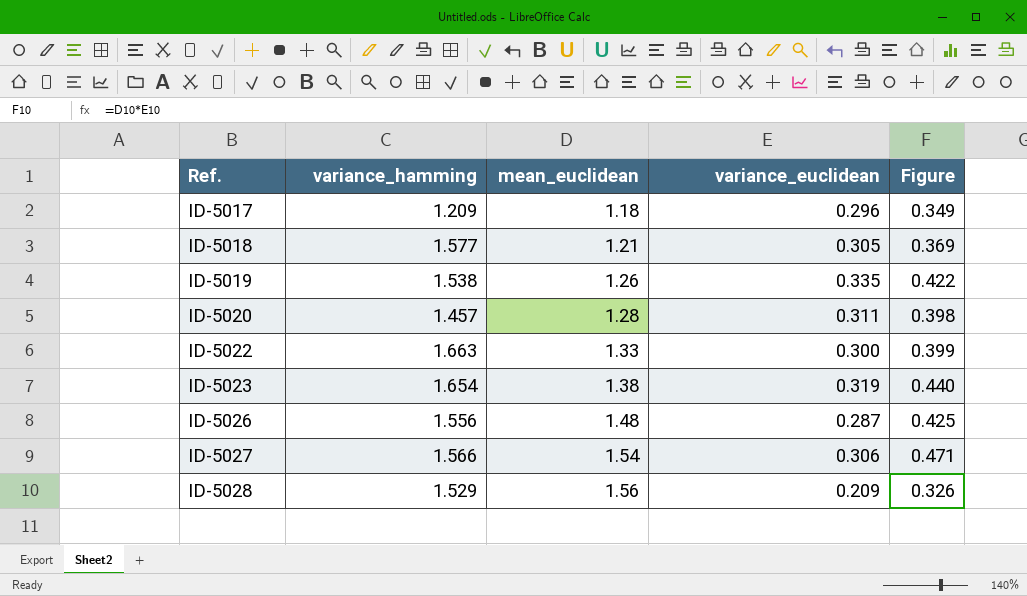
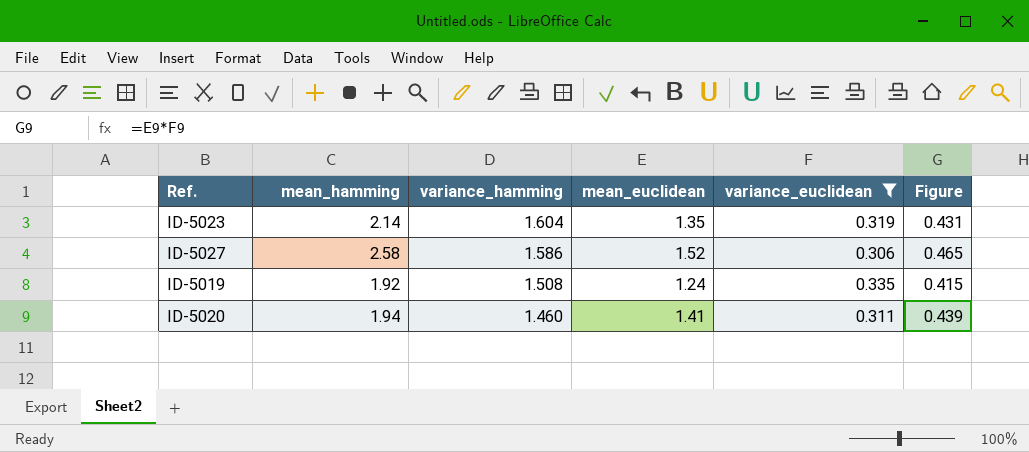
filter: none -> variance_euclidean >= 0.306
row order: Ref. ascending -> variance_hamming descending
column mean_hamming | position: none -> 2
ID-5023 | variance_hamming: 1.654 -> 1.604
ID-5023 | mean_euclidean: 1.38 -> 1.35
ID-5023 | Figure: 0.440 -> 0.431
ID-5027 | variance_hamming: 1.566 -> 1.586
ID-5027 | mean_euclidean: 1.54 -> 1.52
ID-5027 | Figure: 0.471 -> 0.465
ID-5019 | variance_hamming: 1.538 -> 1.508
ID-5019 | mean_euclidean: 1.26 -> 1.24
ID-5019 | Figure: 0.422 -> 0.415
ID-5020 | variance_hamming: 1.457 -> 1.460
ID-5020 | mean_euclidean: 1.28 -> 1.41
ID-5020 | Figure: 0.398 -> 0.439

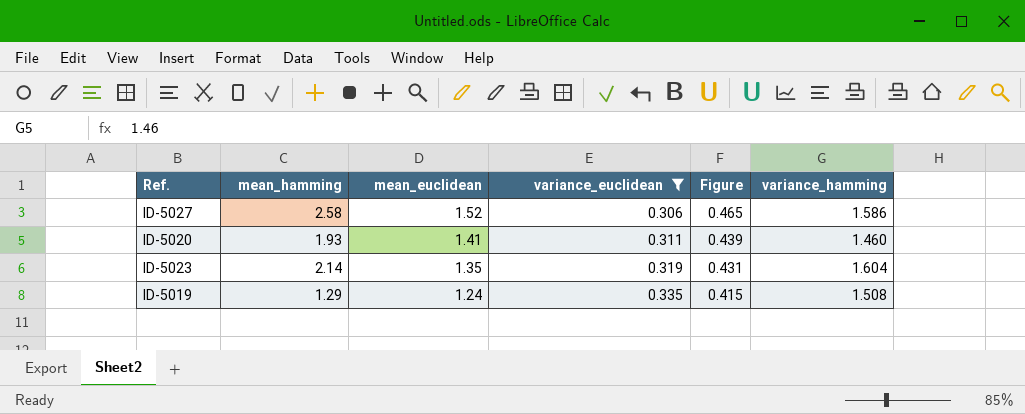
row order: variance_hamming descending -> mean_euclidean descending
column variance_hamming | position: 3 -> 6
ID-5020 | mean_hamming: 1.94 -> 1.93
ID-5019 | mean_hamming: 1.92 -> 1.29

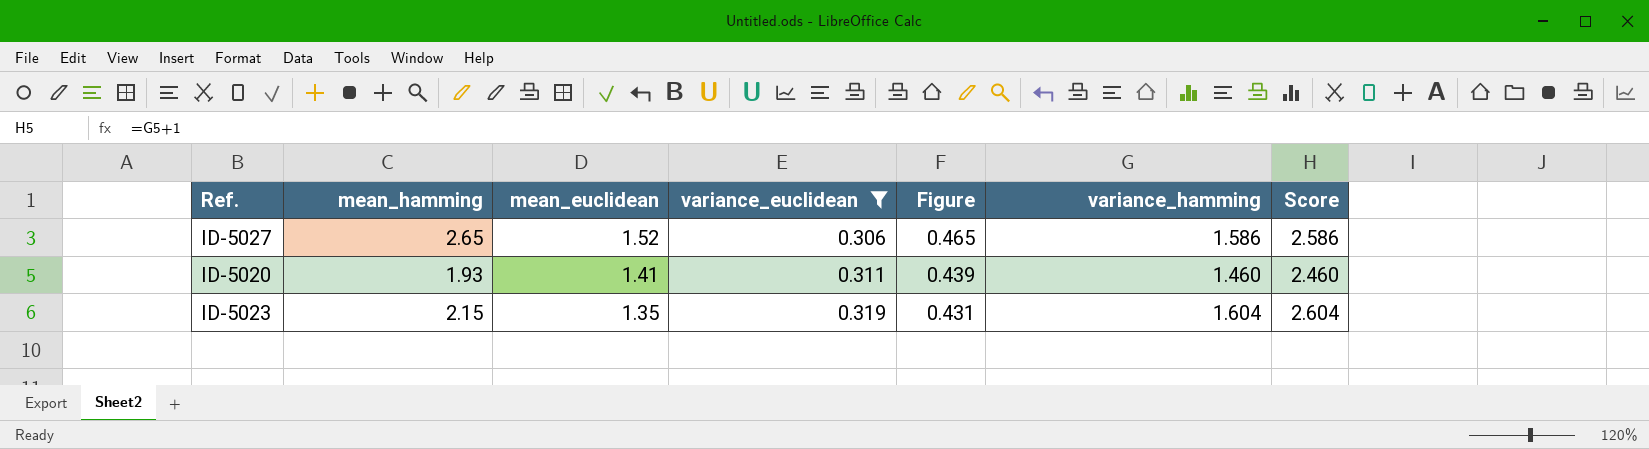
column Score | formula: none -> [variance_hamming] + 1
row ID-5019: 1.29 | 1.24 | 0.335 | 0.415 | 1.508 -> none
ID-5027 | mean_hamming: 2.58 -> 2.65
ID-5023 | mean_hamming: 2.14 -> 2.15

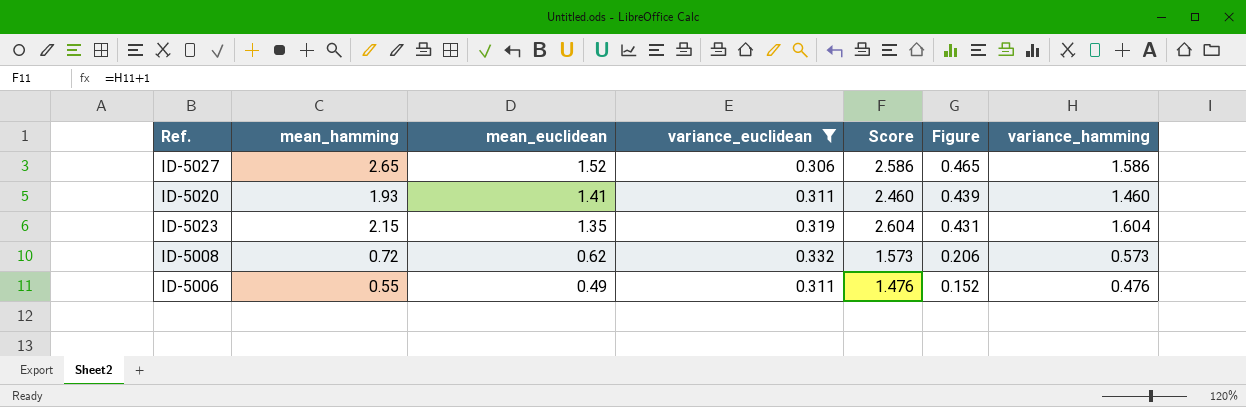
column Score | position: 7 -> 5
row ID-5008: none -> 0.72 | 0.62 | 0.332 | 1.573 | 0.206 | 0.573
row ID-5006: none -> 0.55 | 0.49 | 0.311 | 1.476 | 0.152 | 0.476

